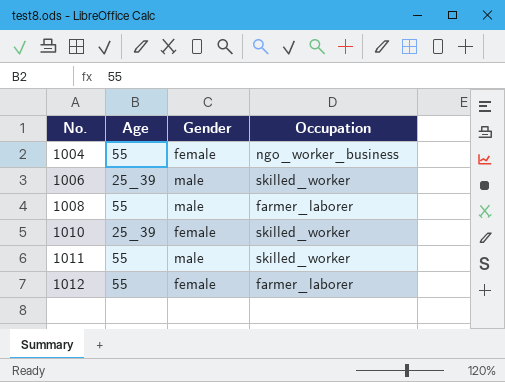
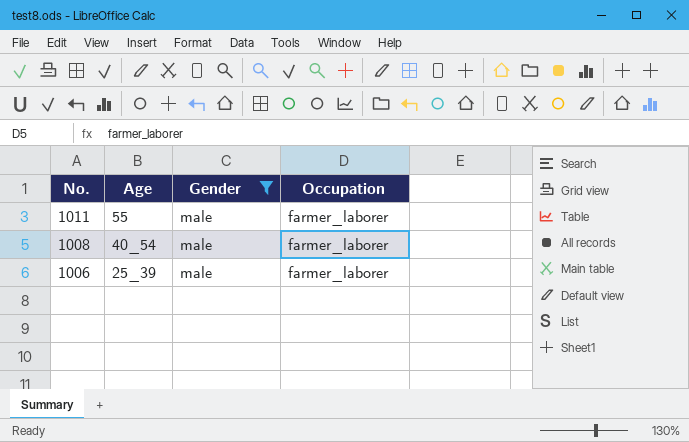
filter: none -> Gender = male
row order: No. ascending -> No. descending
1011 | Occupation: skilled_worker -> farmer_laborer
1008 | Age: 55 -> 40_54
1006 | Occupation: skilled_worker -> farmer_laborer

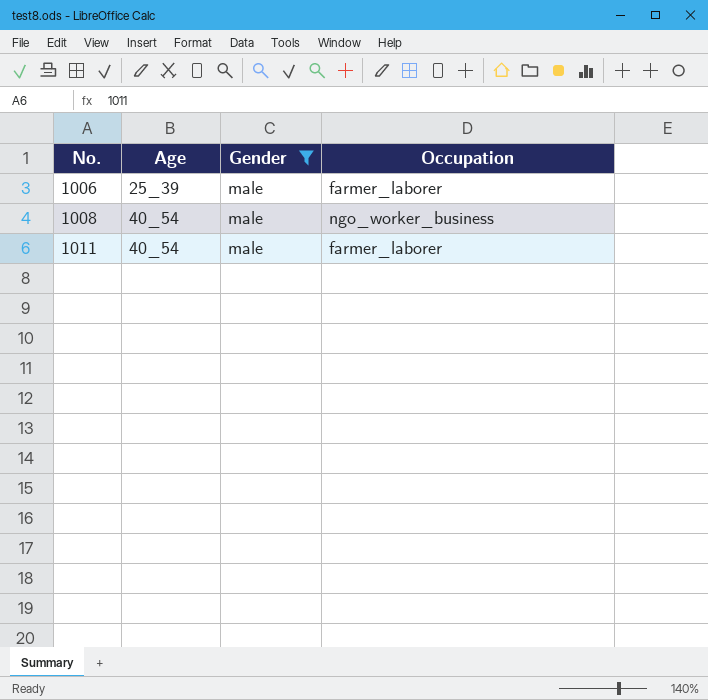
row order: No. descending -> No. ascending
1008 | Occupation: farmer_laborer -> ngo_worker_business
1011 | Age: 55 -> 40_54

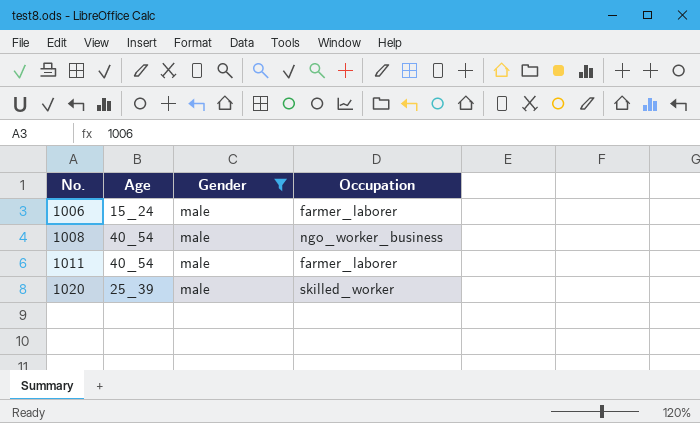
1006 | Age: 25_39 -> 15_24
row 1020: none -> 25_39 | male | skilled_worker

